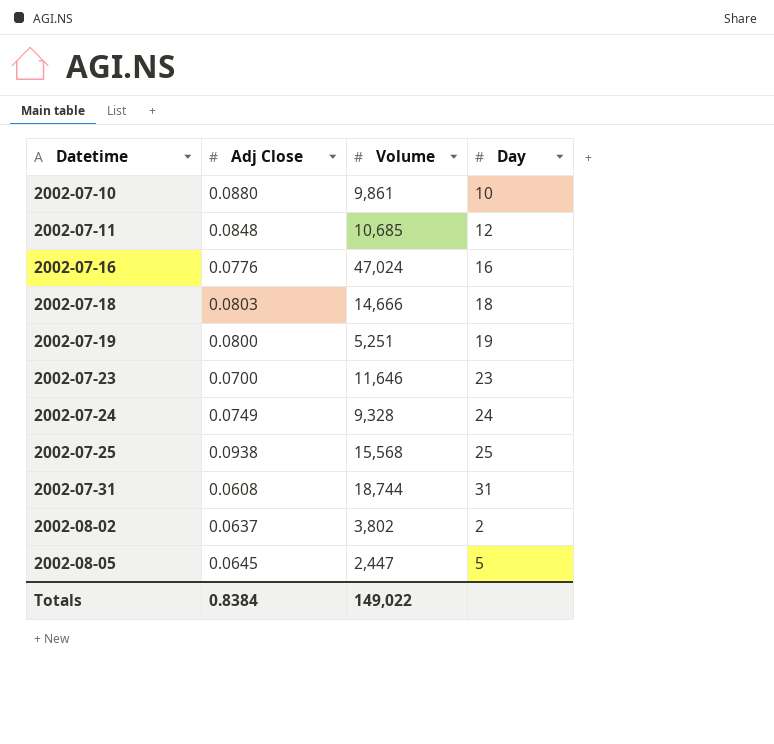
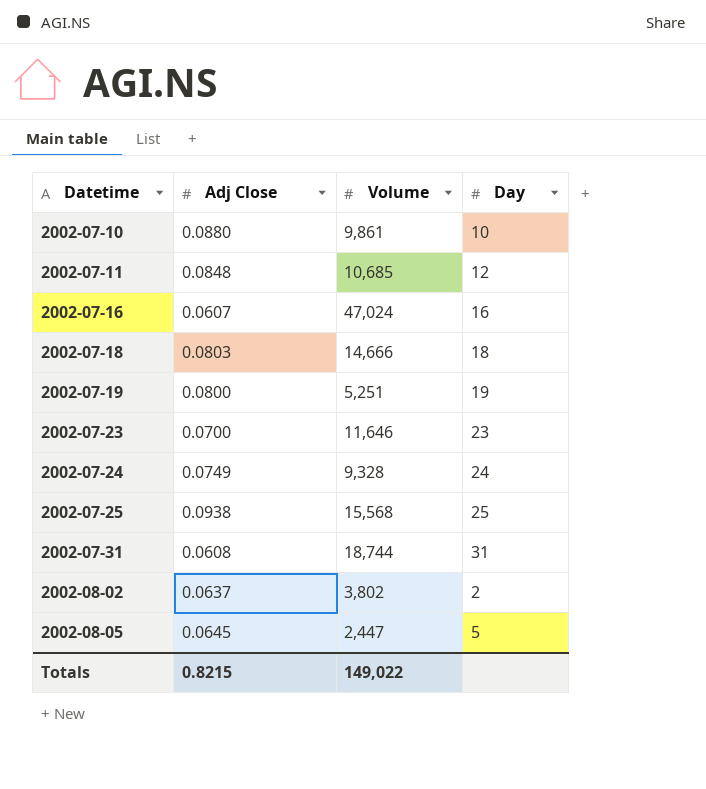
2002-07-16 | Adj Close: 0.0776 -> 0.0607
Totals | Adj Close: 0.8384 -> 0.8215

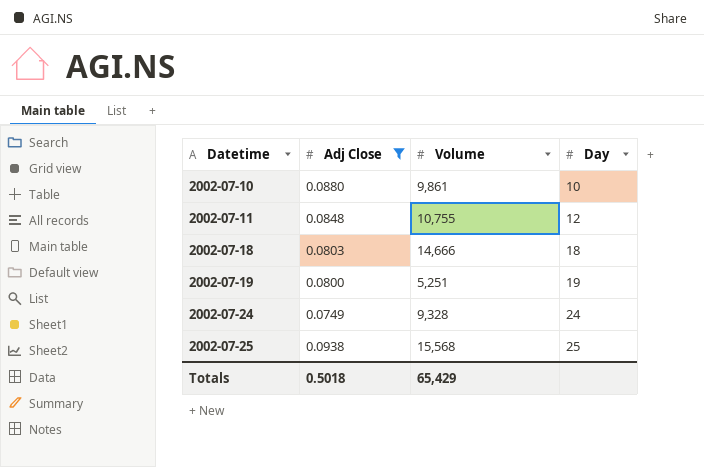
filter: none -> Adj Close >= 0.0749
2002-07-11 | Volume: 10,685 -> 10,755
Totals | Adj Close: 0.8215 -> 0.5018
Totals | Volume: 149,022 -> 65,429

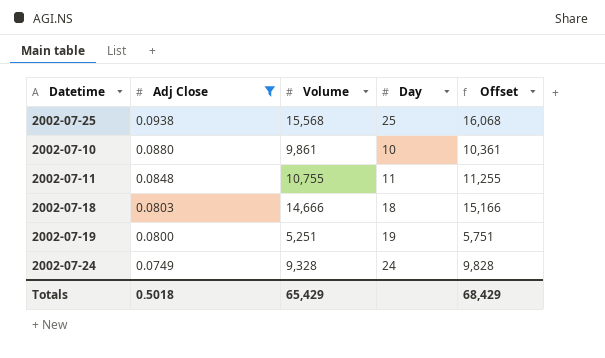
row order: Datetime ascending -> Adj Close descending
column Offset | formula: none -> [Volume] + 500
2002-07-11 | Day: 12 -> 11

